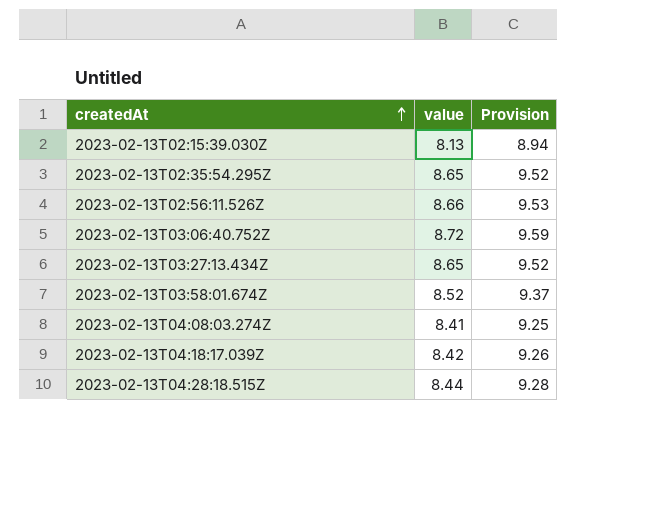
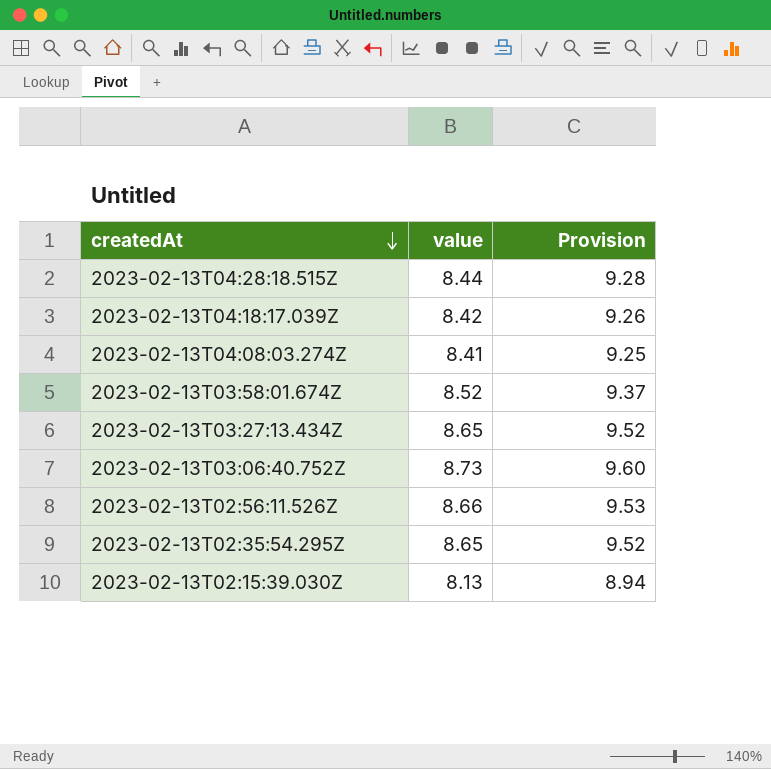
row order: createdAt ascending -> createdAt descending
2023-02-13T03:06:40.752Z | value: 8.72 -> 8.73
2023-02-13T03:06:40.752Z | Provision: 9.59 -> 9.60

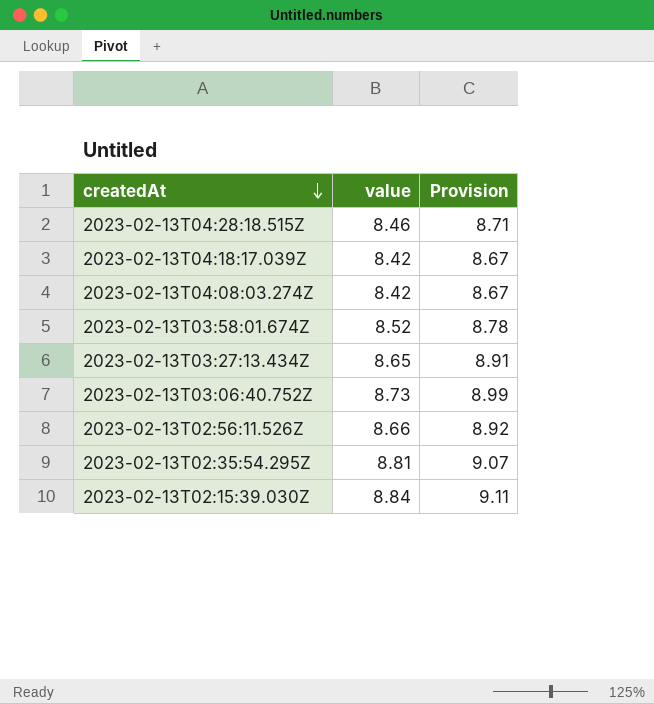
column Provision | formula: [value] * 1.1 -> [value] * 1.03
2023-02-13T04:28:18.515Z | value: 8.44 -> 8.46
2023-02-13T04:08:03.274Z | value: 8.41 -> 8.42
2023-02-13T02:35:54.295Z | value: 8.65 -> 8.81
2023-02-13T02:15:39.030Z | value: 8.13 -> 8.84

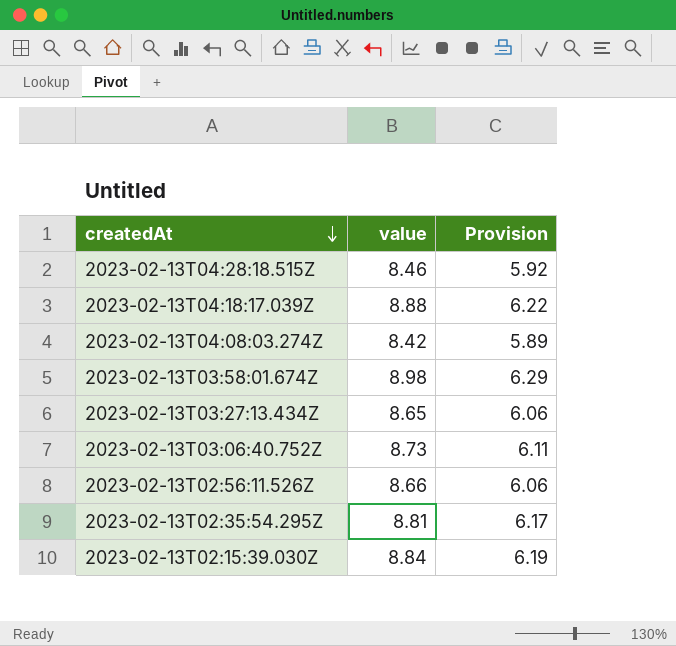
column Provision | formula: [value] * 1.03 -> [value] * 0.7
2023-02-13T04:18:17.039Z | value: 8.42 -> 8.88
2023-02-13T03:58:01.674Z | value: 8.52 -> 8.98

